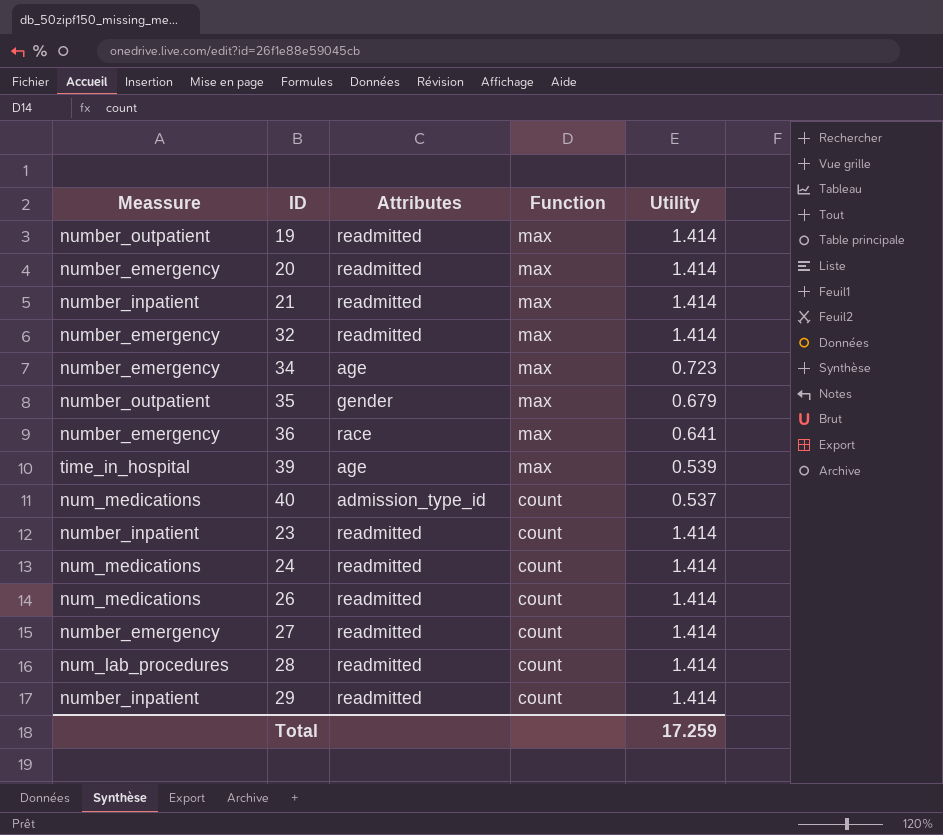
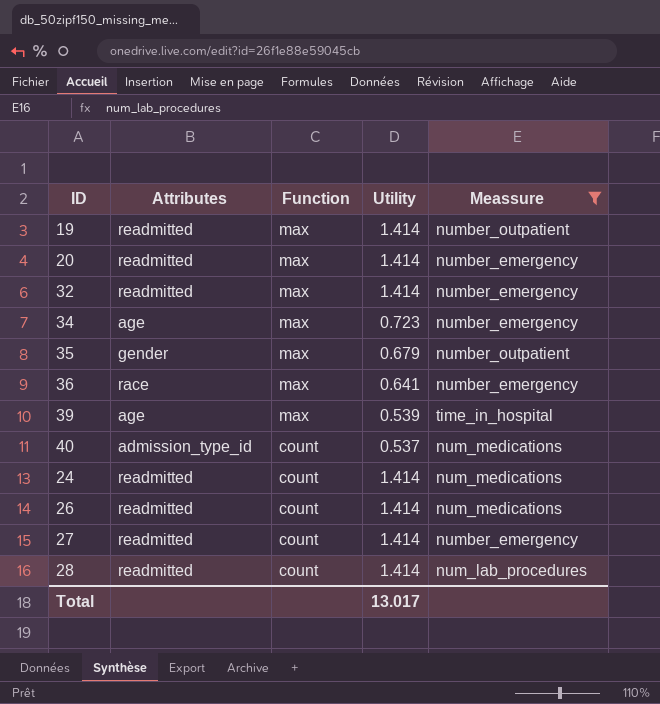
filter: none -> Meassure != number_inpatient
column Meassure | position: 1 -> 5
Total | Utility: 17.259 -> 13.017

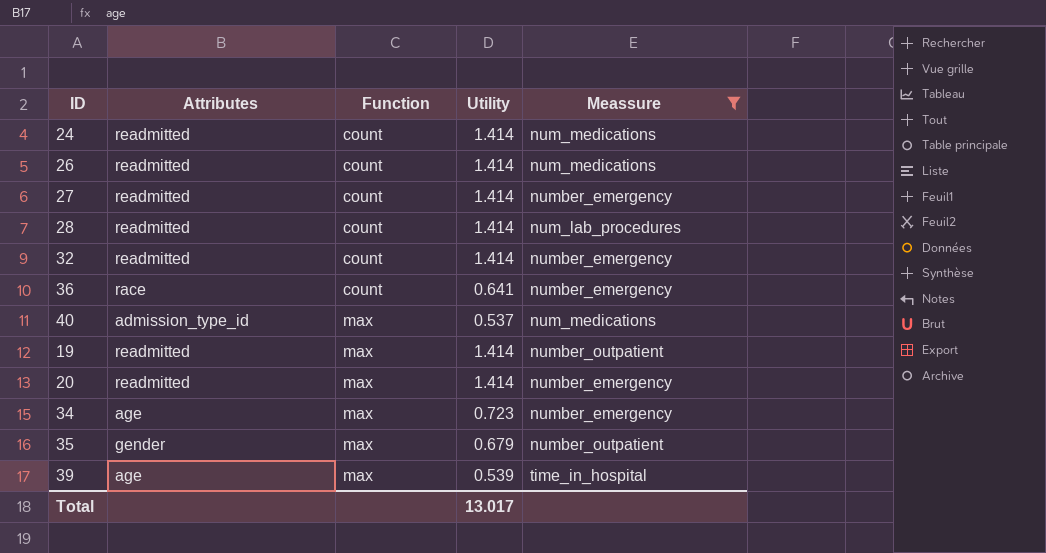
row order: Function descending -> Function ascending
32 | Function: max -> count
36 | Function: max -> count
40 | Function: count -> max

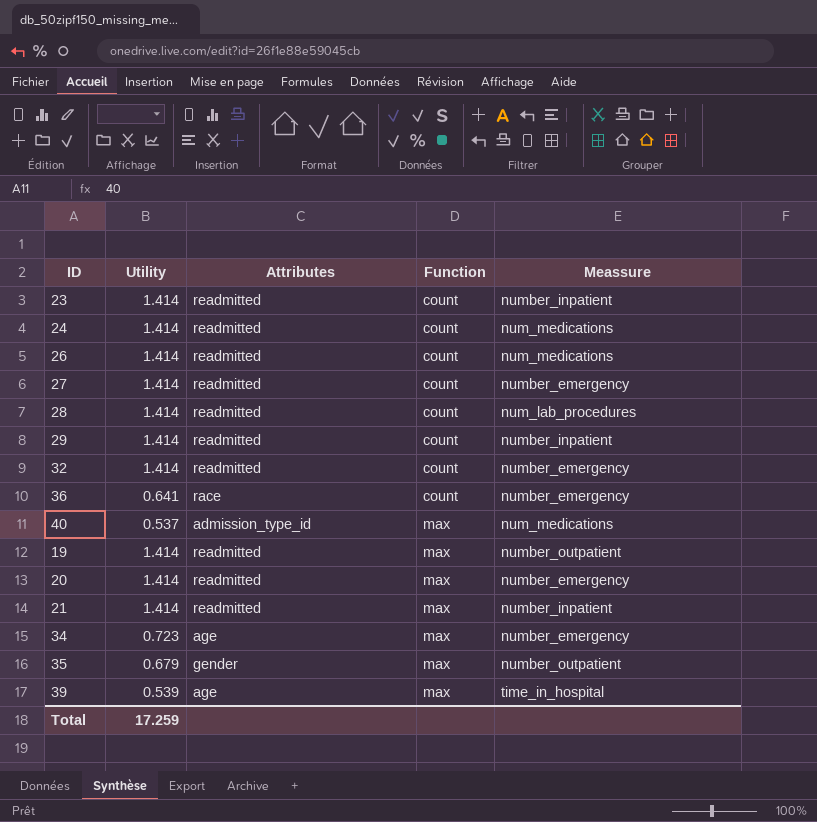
filter: Meassure != number_inpatient -> none
column Utility | position: 4 -> 2
Total | Utility: 13.017 -> 17.259

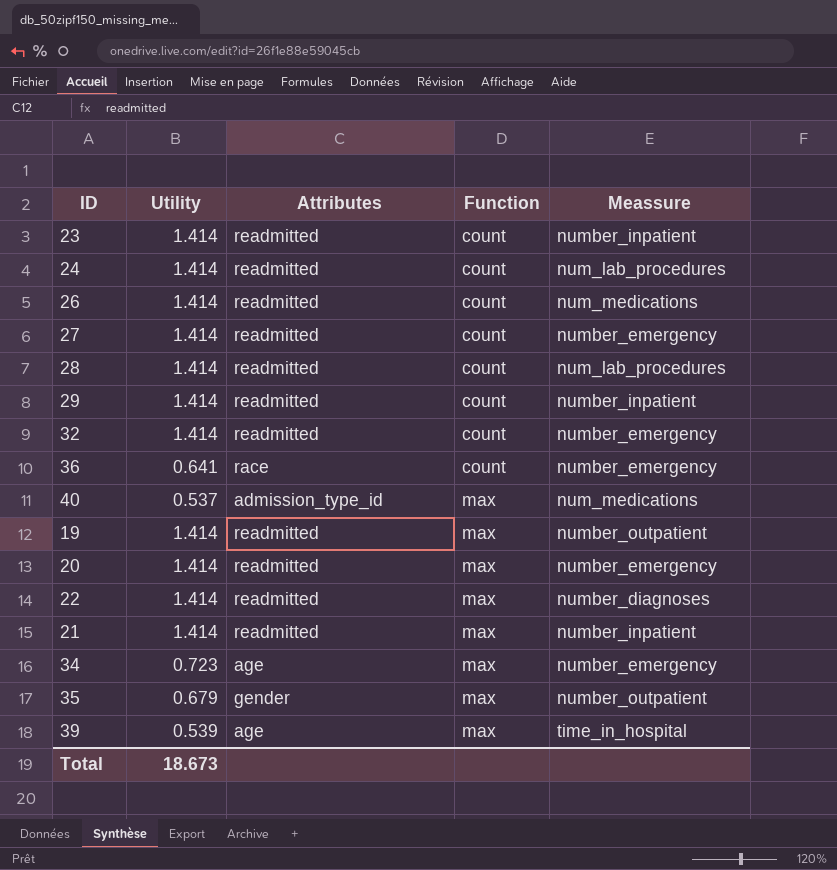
24 | Meassure: num_medications -> num_lab_procedures
row 22: none -> 1.414 | readmitted | max | number_diagnoses
Total | Utility: 17.259 -> 18.673

